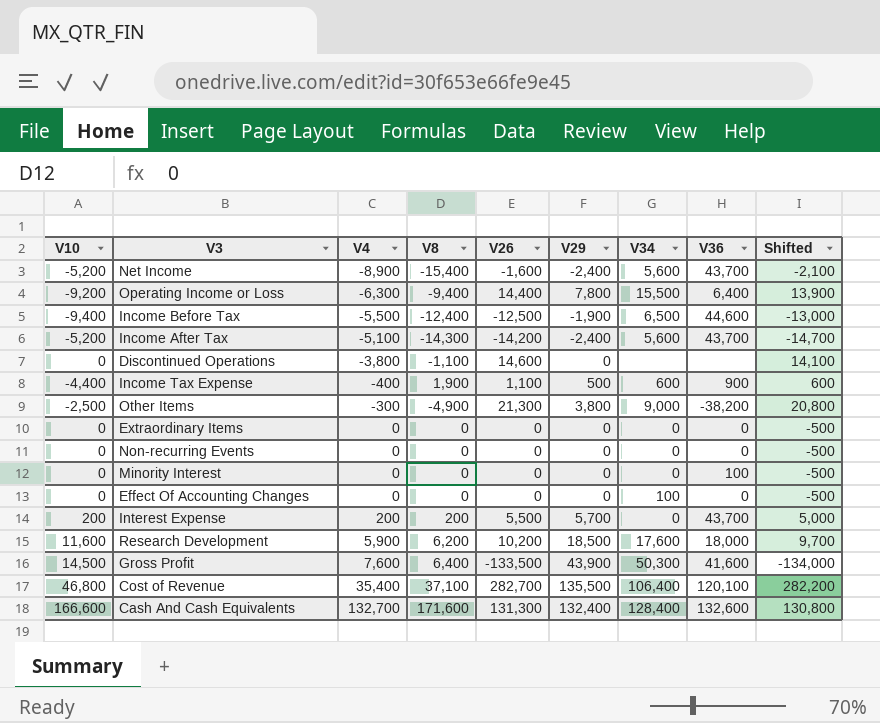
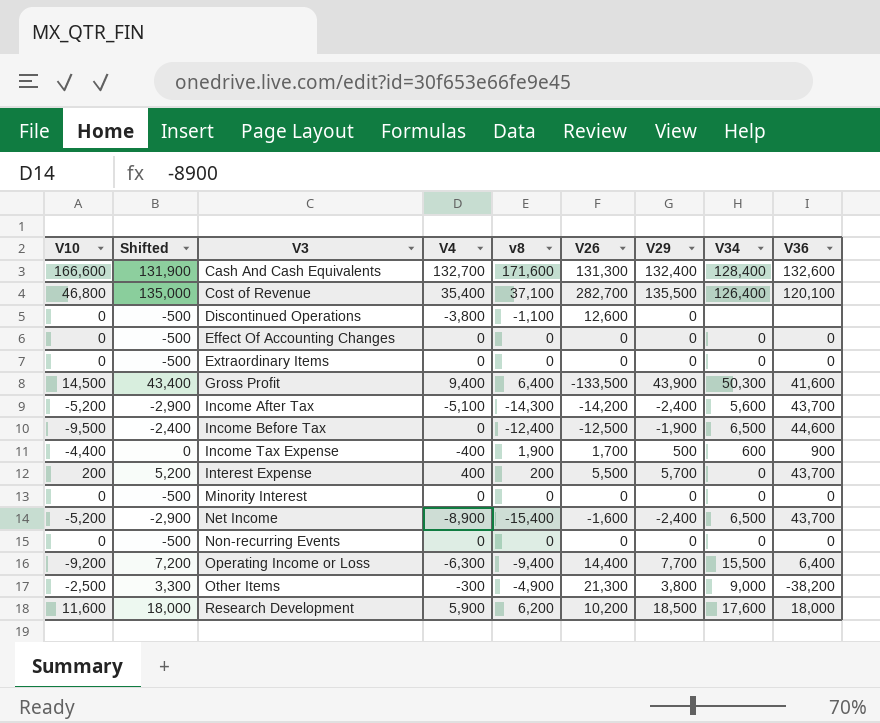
row order: V4 ascending -> V3 ascending
column Shifted | formula: [V26] - 500 -> [V29] - 500
column Shifted | position: 9 -> 2
column name: V8 -> v8
Cost of Revenue | V34: 106,400 -> 126,400
Discontinued Operations | V26: 14,600 -> 12,600
Effect Of Accounting Changes | V34: 100 -> 0
Gross Profit | V4: 7,600 -> 9,400
Income Before Tax | V10: -9,400 -> -9,500
Income Before Tax | V4: -5,500 -> 0
Income Tax Expense | V26: 1,100 -> 1,700
Interest Expense | V4: 200 -> 400
Minority Interest | V36: 100 -> 0
Net Income | V34: 5,600 -> 6,500
Operating Income or Loss | V29: 7,800 -> 7,700

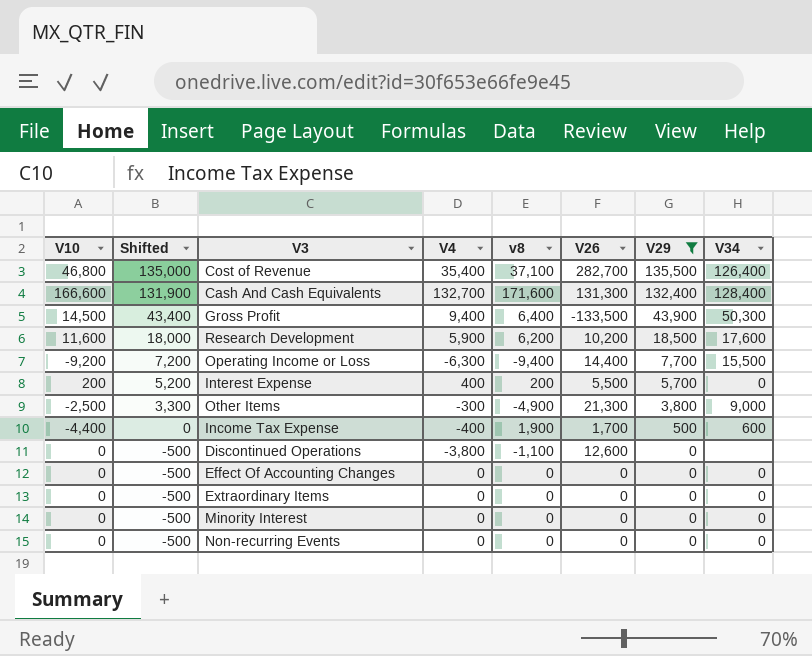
filter: none -> V29 >= 0
row order: V3 ascending -> Shifted descending
column V36 | position: 9 -> none

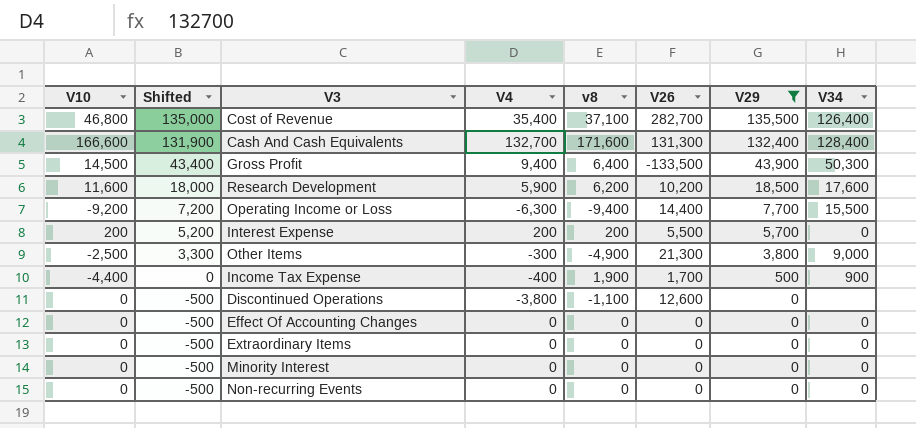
Interest Expense | V4: 400 -> 200
Income Tax Expense | V34: 600 -> 900

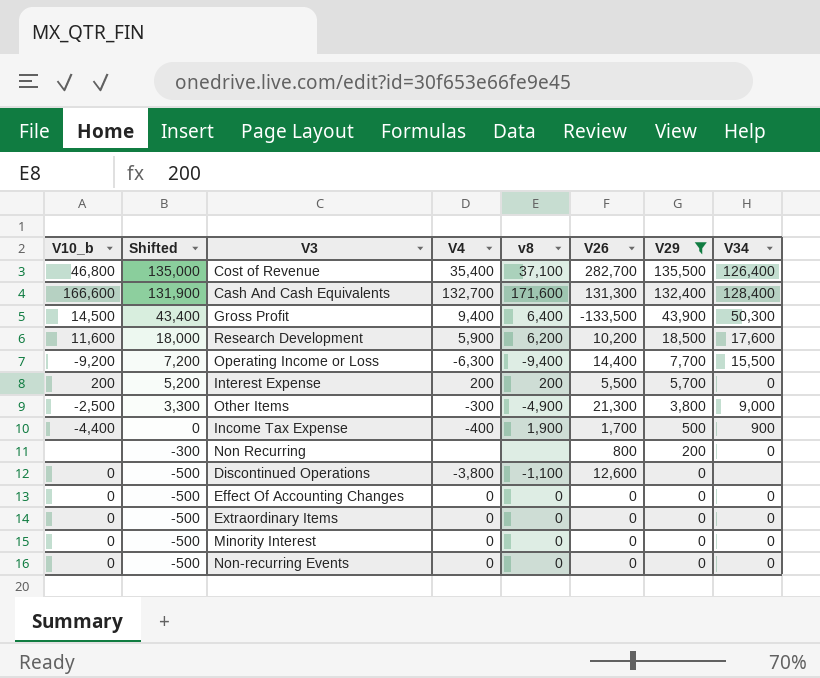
column name: V10 -> V10_b
row Non Recurring: none -> none | -300 | none | none | 800 | 200 | 0

